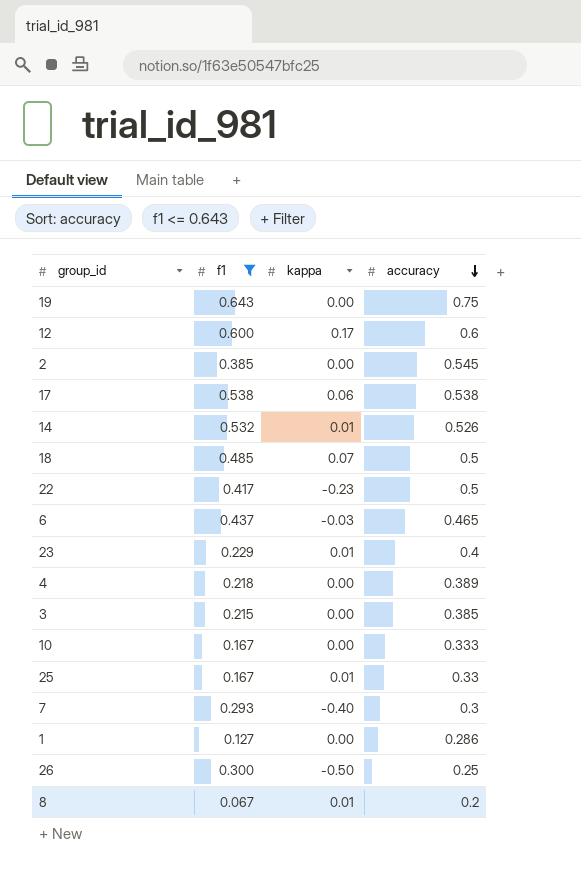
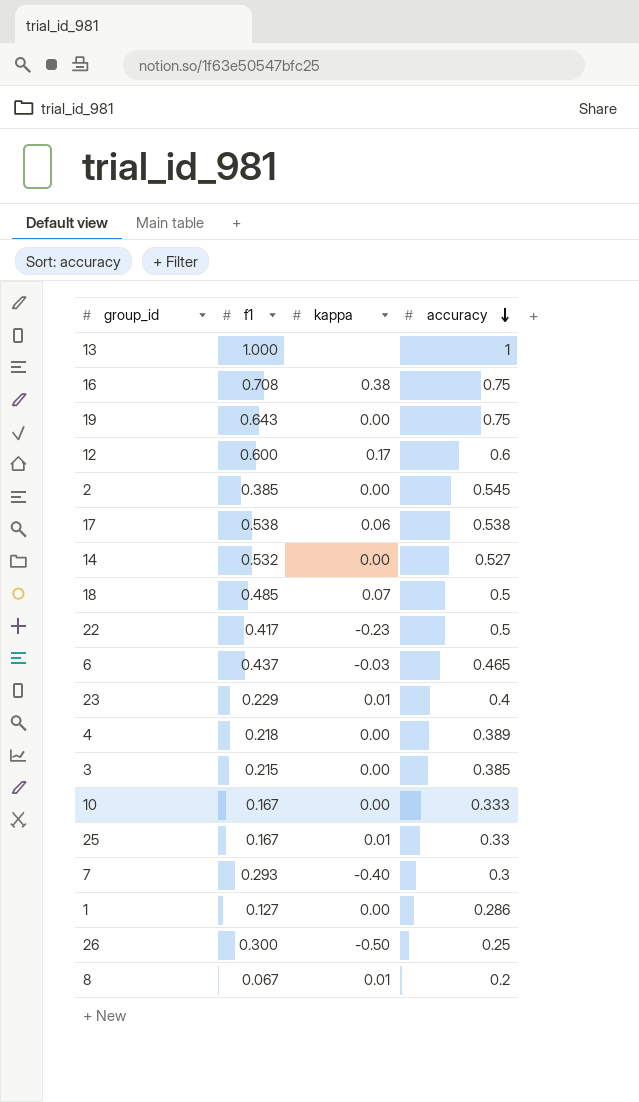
filter: f1 <= 0.643 -> none
14 | kappa: 0.01 -> 0.00
14 | accuracy: 0.526 -> 0.527

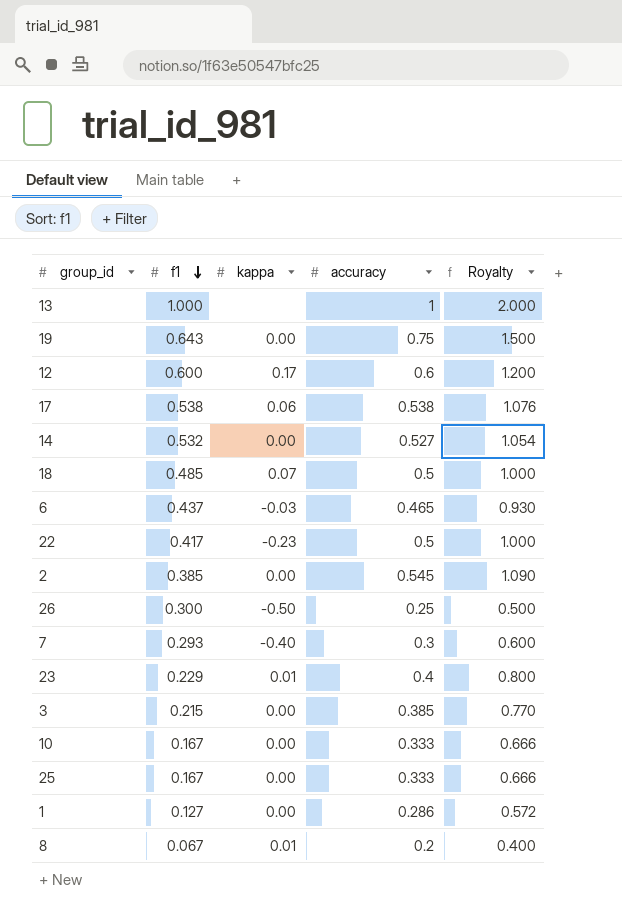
row order: accuracy descending -> f1 descending
column Royalty | formula: none -> [accuracy] * 2
row 16: 0.708 | 0.38 | 0.75 -> none
row 4: 0.218 | 0.00 | 0.389 -> none
25 | kappa: 0.01 -> 0.00
25 | accuracy: 0.33 -> 0.333

